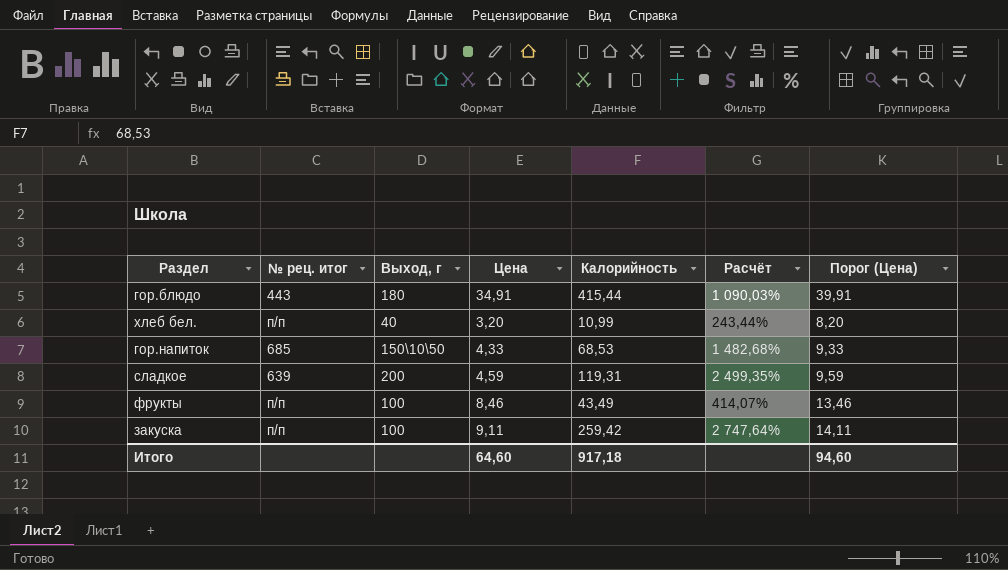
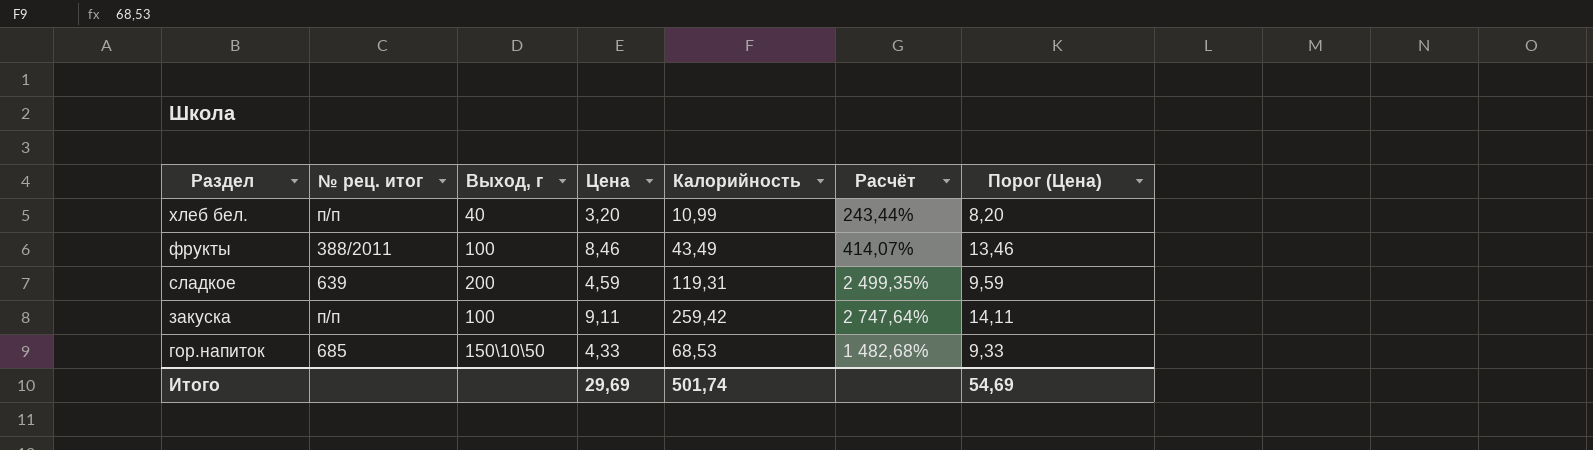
row order: none -> Раздел descending
row гор.блюдо: 443 | 180 | 34,91 | 415,44 | 1 090,03% | 39,91 -> none
фрукты | № рец. итог: п/п -> 388/2011
Итого | Цена: 64,60 -> 29,69
Итого | Калорийность: 917,18 -> 501,74
Итого | Порог (Цена): 94,60 -> 54,69

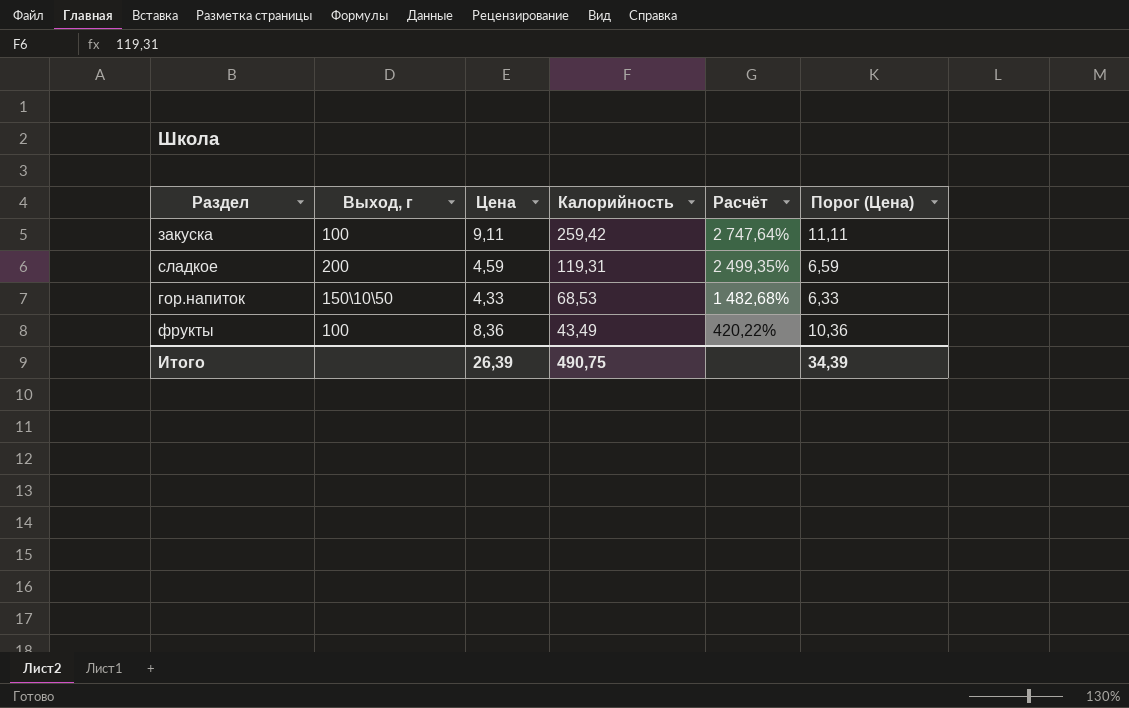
row order: Раздел descending -> Калорийность descending
column № рец. итог | position: 2 -> none
column Порог (Цена) | formula: [Цена] + 5 -> [Цена] + 2
row хлеб бел.: п/п | 40 | 3,20 | 10,99 | 243,44% | 8,20 -> none
фрукты | Цена: 8,46 -> 8,36
фрукты | Расчёт: 414,07% -> 420,22%
Итого | Цена: 29,69 -> 26,39
Итого | Калорийность: 501,74 -> 490,75
Итого | Порог (Цена): 54,69 -> 34,39

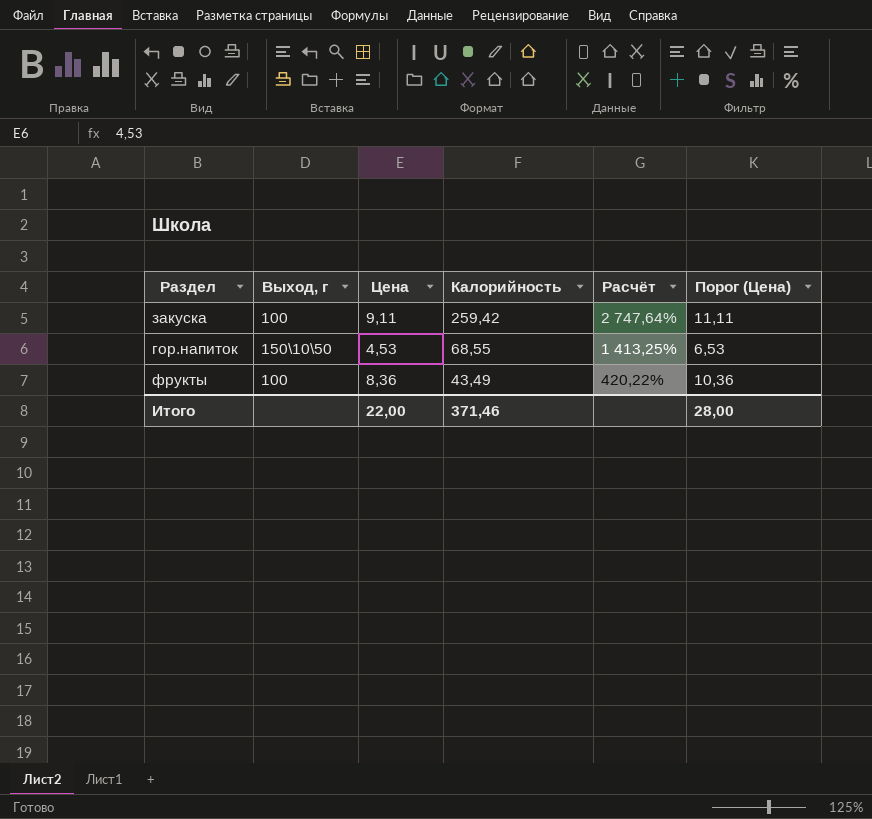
row сладкое: 200 | 4,59 | 119,31 | 2 499,35% | 6,59 -> none
гор.напиток | Цена: 4,33 -> 4,53
гор.напиток | Калорийность: 68,53 -> 68,55
гор.напиток | Расчёт: 1 482,68% -> 1 413,25%
гор.напиток | Порог (Цена): 6,33 -> 6,53
Итого | Цена: 26,39 -> 22,00
Итого | Калорийность: 490,75 -> 371,46
Итого | Порог (Цена): 34,39 -> 28,00

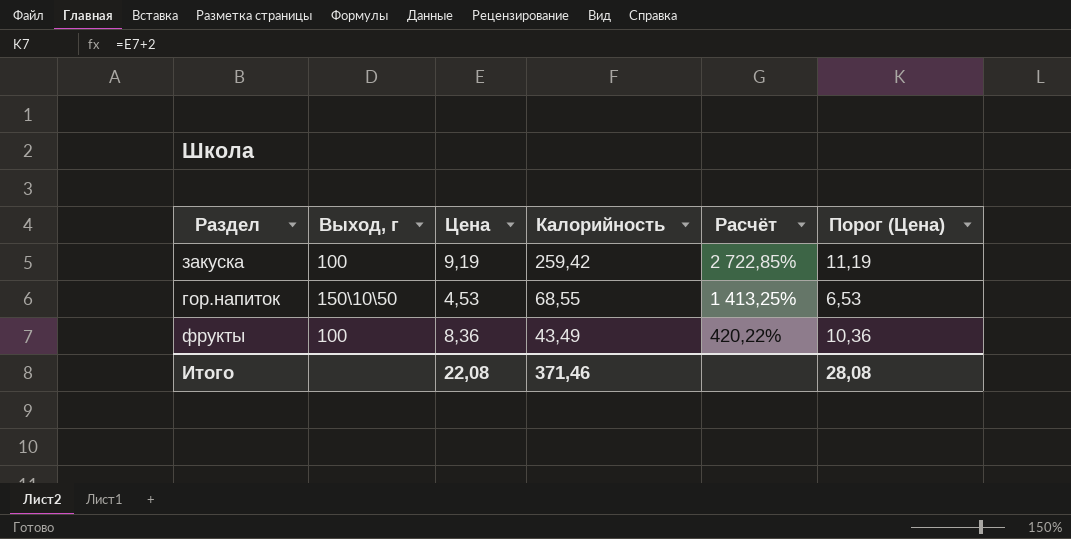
закуска | Цена: 9,11 -> 9,19
закуска | Расчёт: 2 747,64% -> 2 722,85%
закуска | Порог (Цена): 11,11 -> 11,19
Итого | Цена: 22,00 -> 22,08
Итого | Порог (Цена): 28,00 -> 28,08

